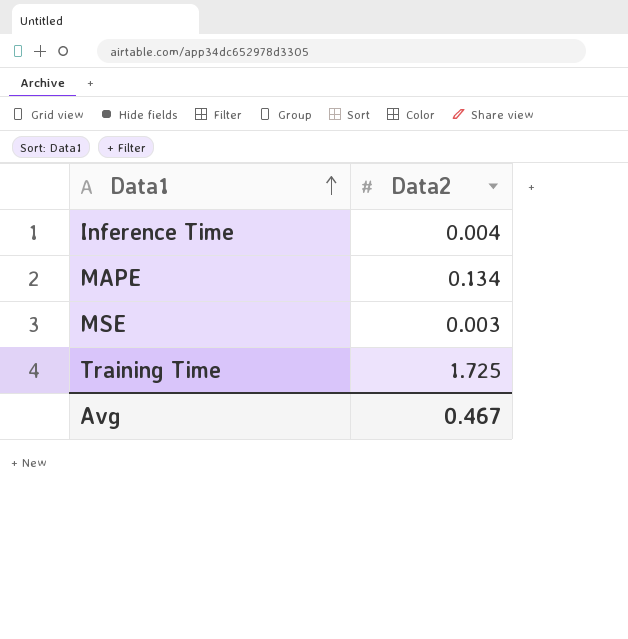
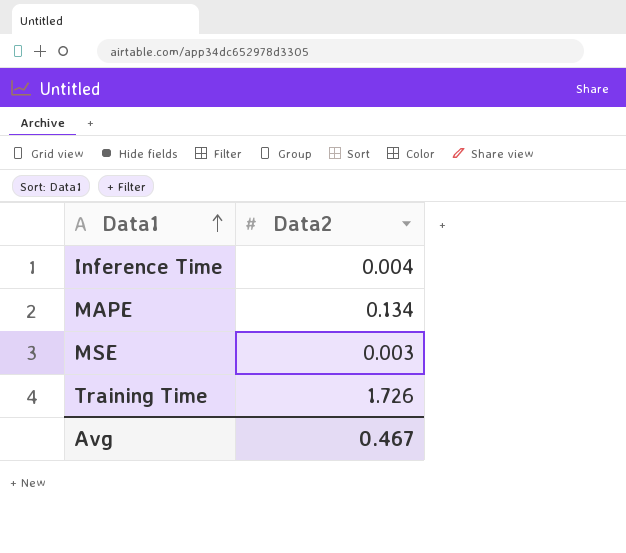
Training Time | Data2: 1.725 -> 1.726

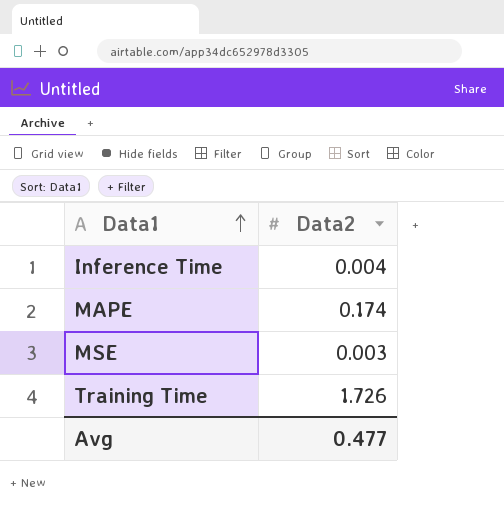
MAPE | Data2: 0.134 -> 0.174
Avg | Data2: 0.467 -> 0.477

